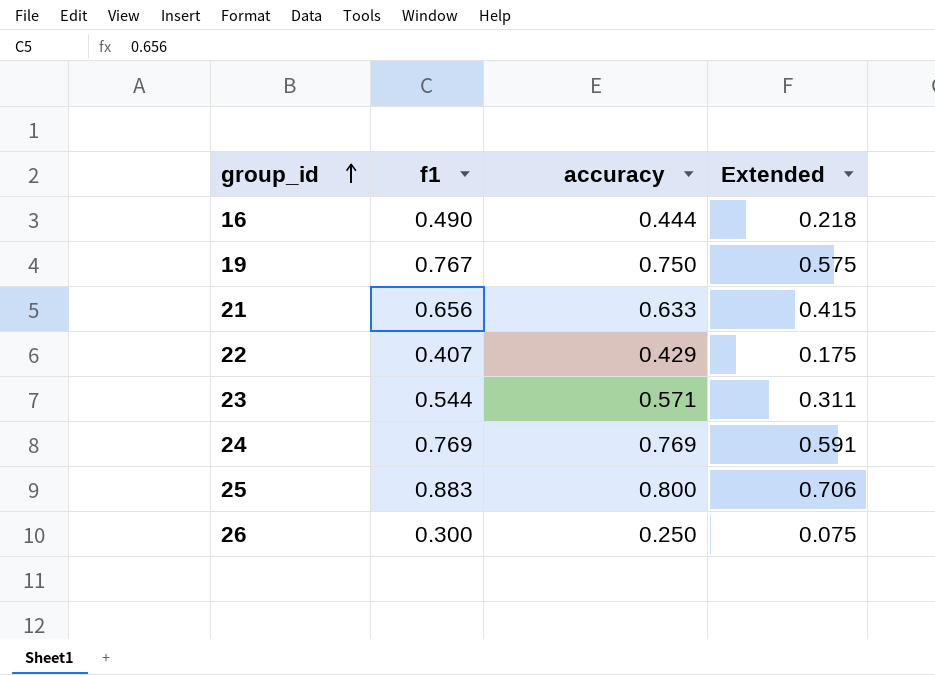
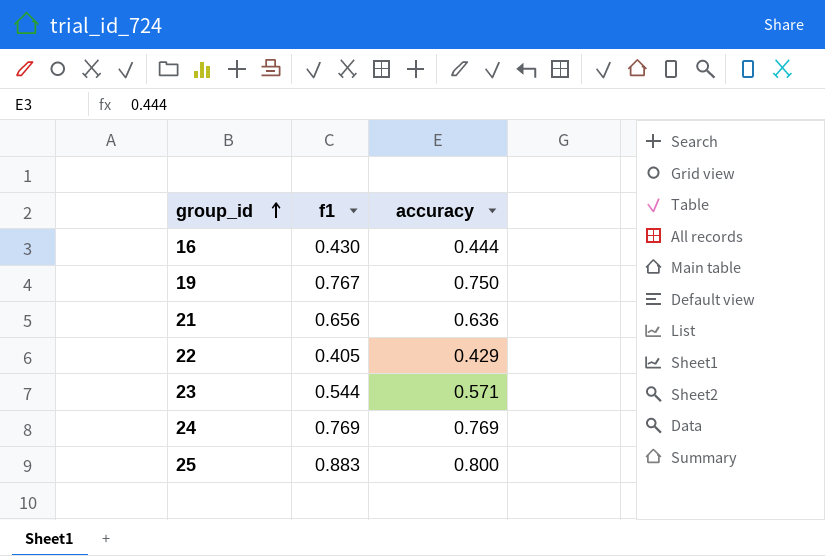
column Extended | formula: [f1] * [accuracy] -> none
row 26: 0.300 | 0.250 | 0.075 -> none
16 | f1: 0.490 -> 0.430
21 | accuracy: 0.633 -> 0.636
22 | f1: 0.407 -> 0.405

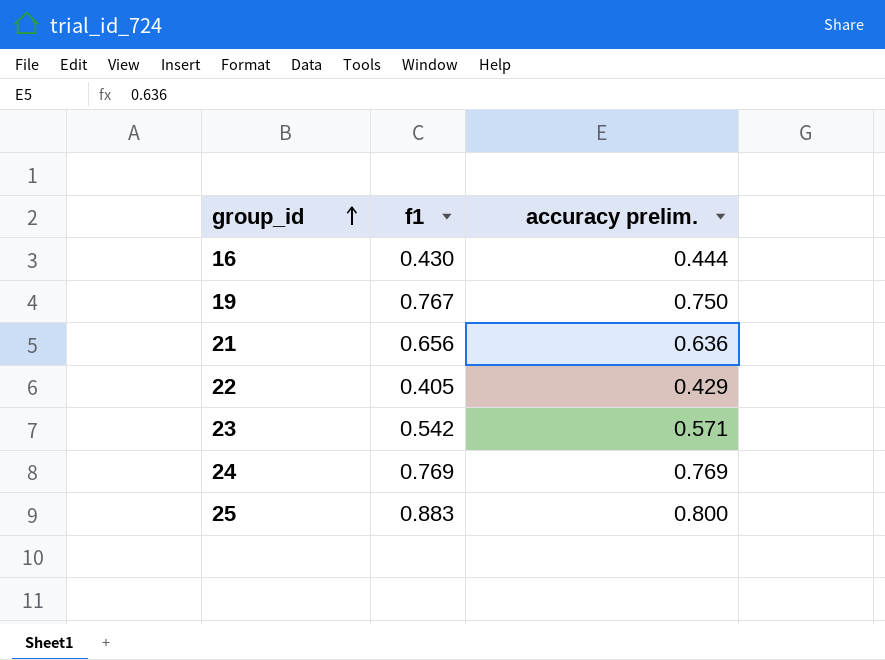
column name: accuracy -> accuracy prelim.
23 | f1: 0.544 -> 0.542

